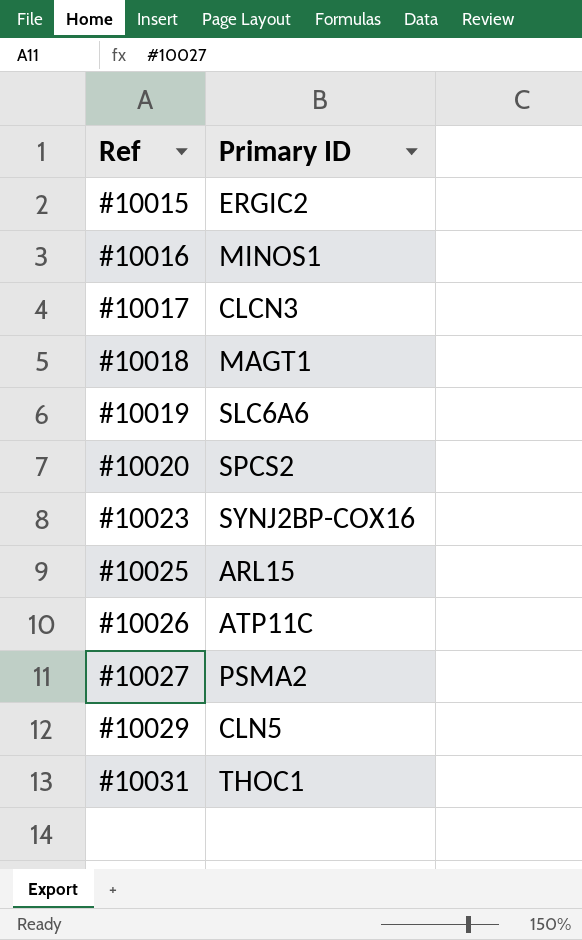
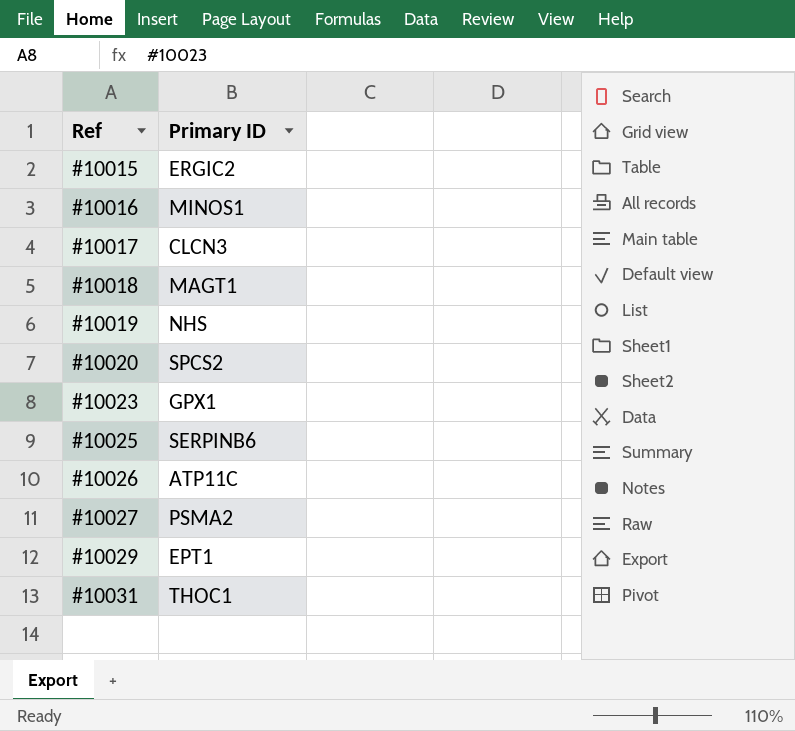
#10019 | Primary ID: SLC6A6 -> NHS
#10023 | Primary ID: SYNJ2BP-COX16 -> GPX1
#10025 | Primary ID: ARL15 -> SERPINB6
#10029 | Primary ID: CLN5 -> EPT1

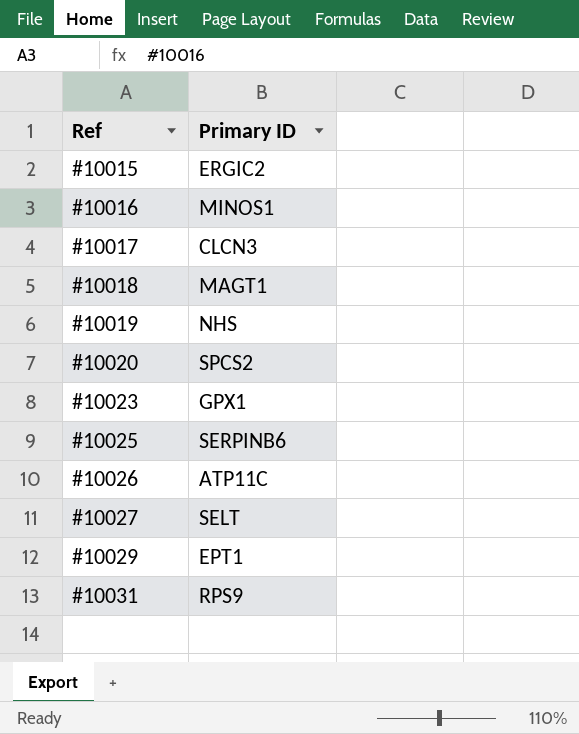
#10027 | Primary ID: PSMA2 -> SELT
#10031 | Primary ID: THOC1 -> RPS9

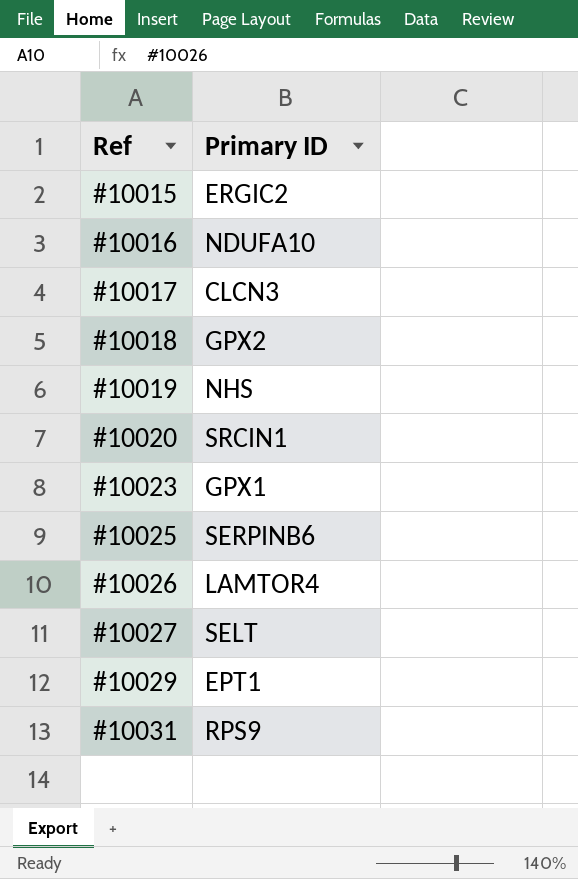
#10016 | Primary ID: MINOS1 -> NDUFA10
#10018 | Primary ID: MAGT1 -> GPX2
#10020 | Primary ID: SPCS2 -> SRCIN1
#10026 | Primary ID: ATP11C -> LAMTOR4

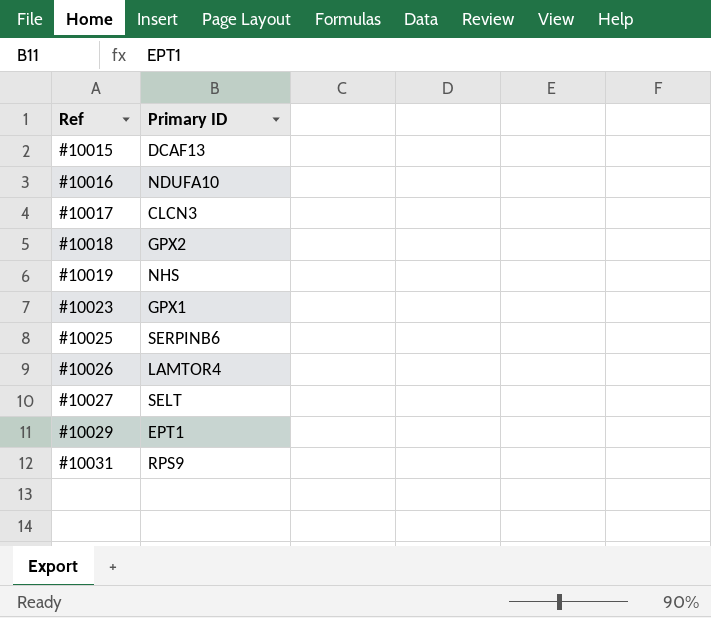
row #10020: SRCIN1 -> none
#10015 | Primary ID: ERGIC2 -> DCAF13

